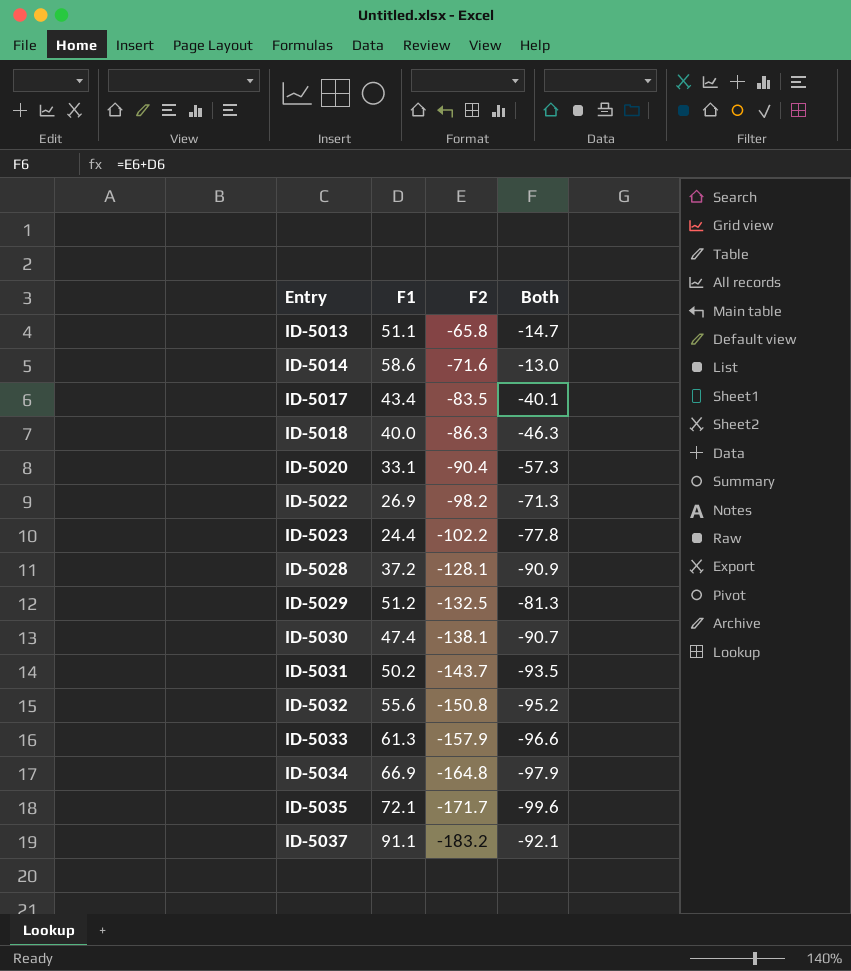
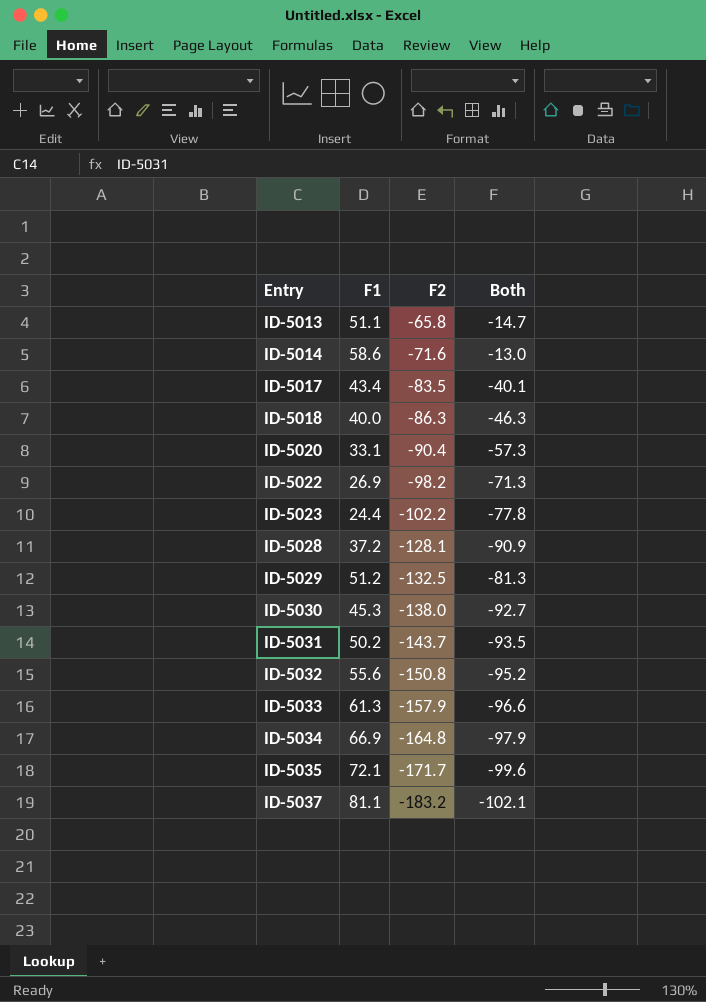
ID-5030 | F1: 47.4 -> 45.3
ID-5030 | F2: -138.1 -> -138.0
ID-5030 | Both: -90.7 -> -92.7
ID-5037 | F1: 91.1 -> 81.1
ID-5037 | Both: -92.1 -> -102.1

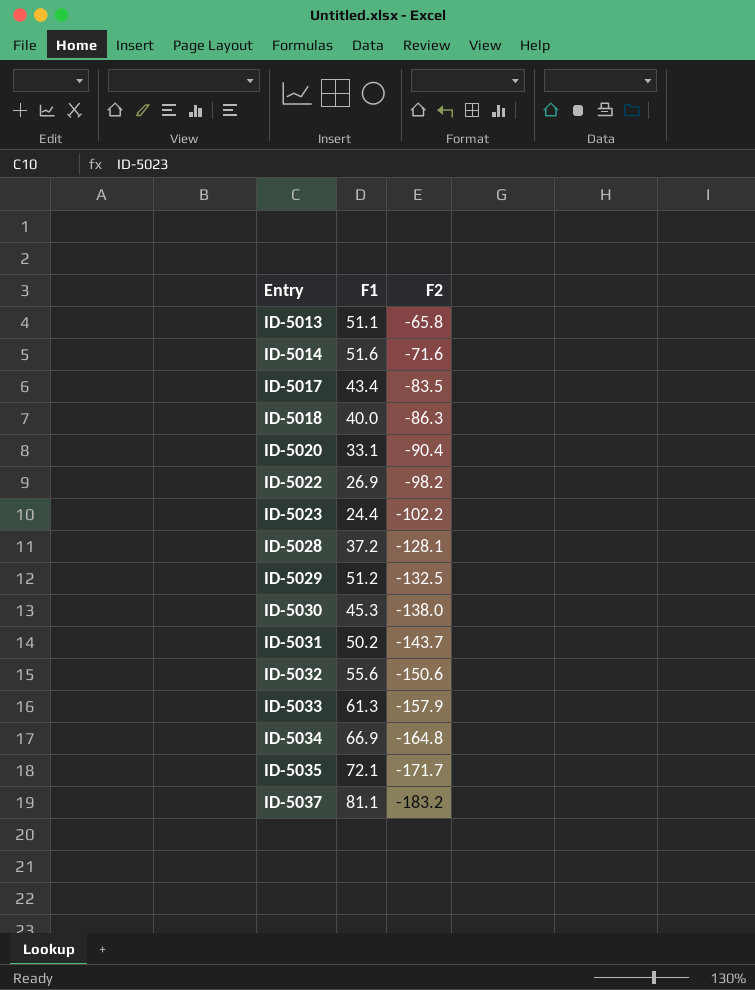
column Both | formula: [F1] + [F2] -> none
ID-5014 | F1: 58.6 -> 51.6
ID-5032 | F2: -150.8 -> -150.6

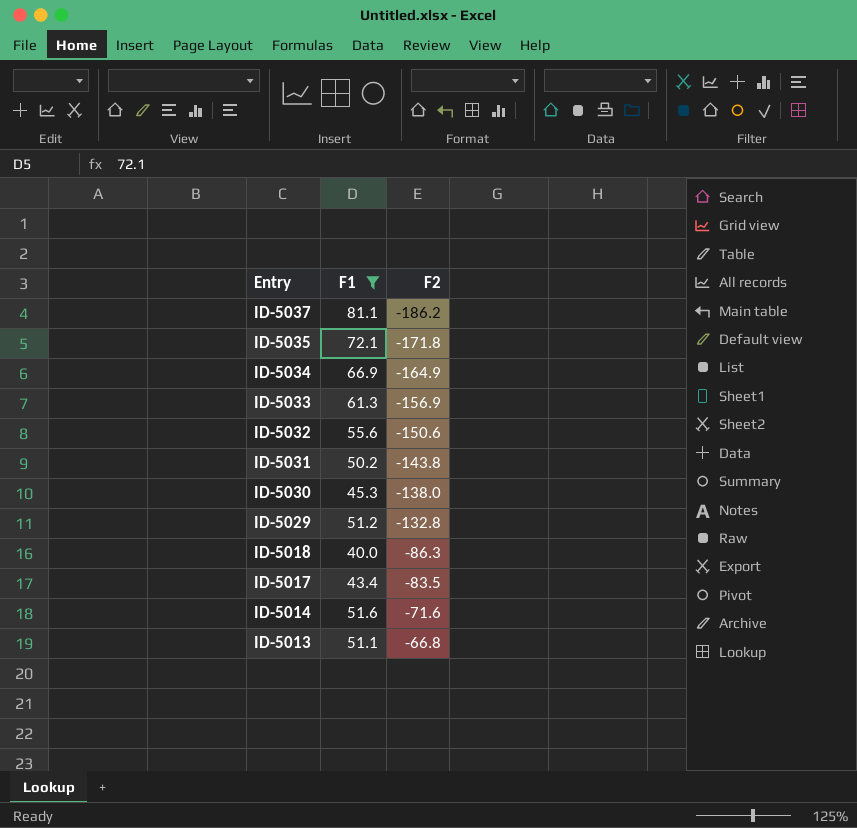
filter: none -> F1 >= 40.0
row order: Entry ascending -> Entry descending
ID-5037 | F2: -183.2 -> -186.2
ID-5035 | F2: -171.7 -> -171.8
ID-5034 | F2: -164.8 -> -164.9
ID-5033 | F2: -157.9 -> -156.9
ID-5031 | F2: -143.7 -> -143.8
ID-5029 | F2: -132.5 -> -132.8
ID-5013 | F2: -65.8 -> -66.8

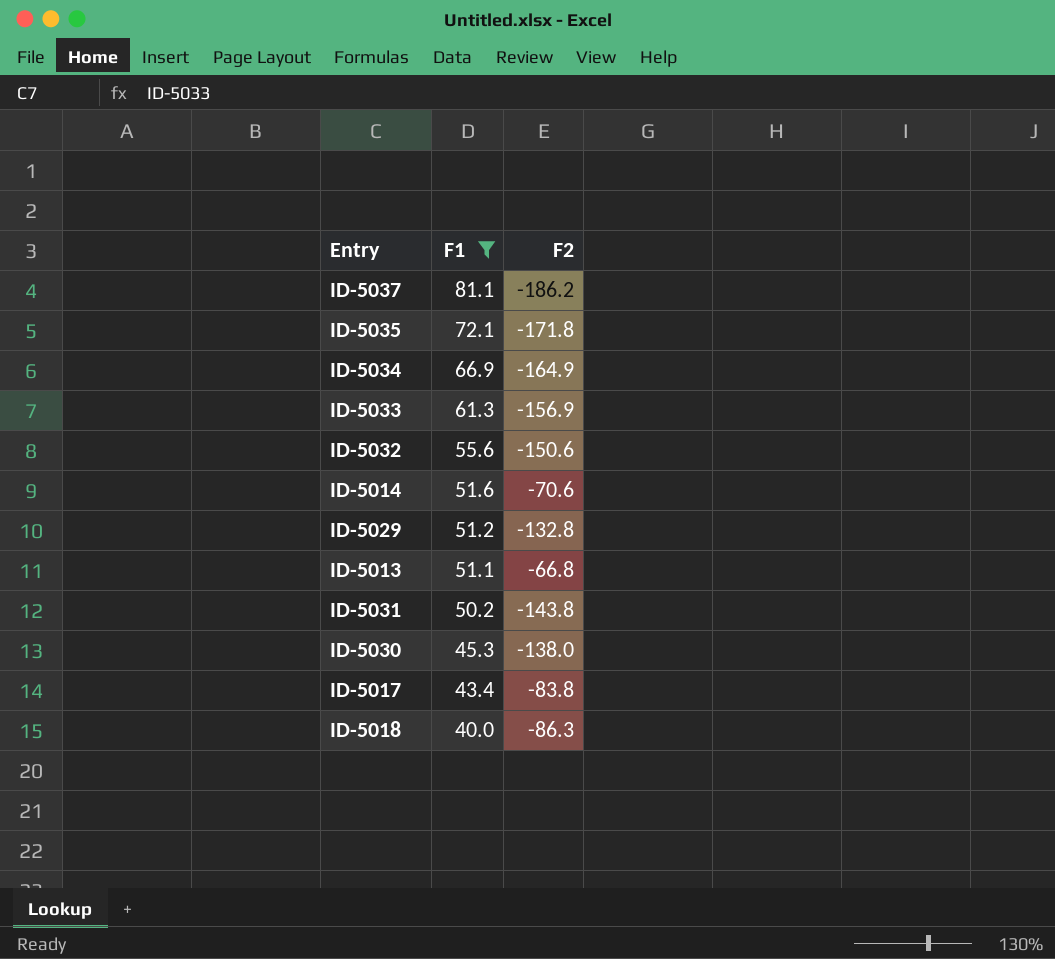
row order: Entry descending -> F1 descending
ID-5014 | F2: -71.6 -> -70.6
ID-5017 | F2: -83.5 -> -83.8

